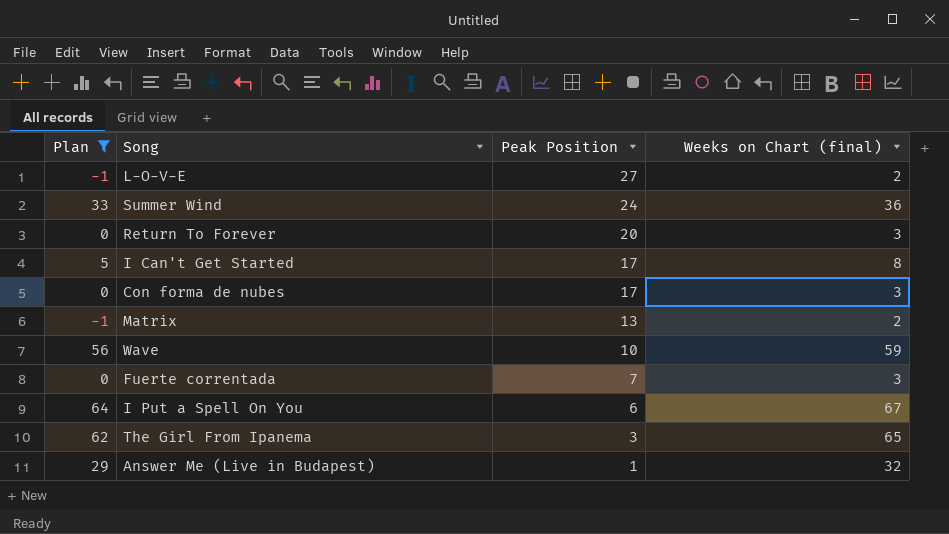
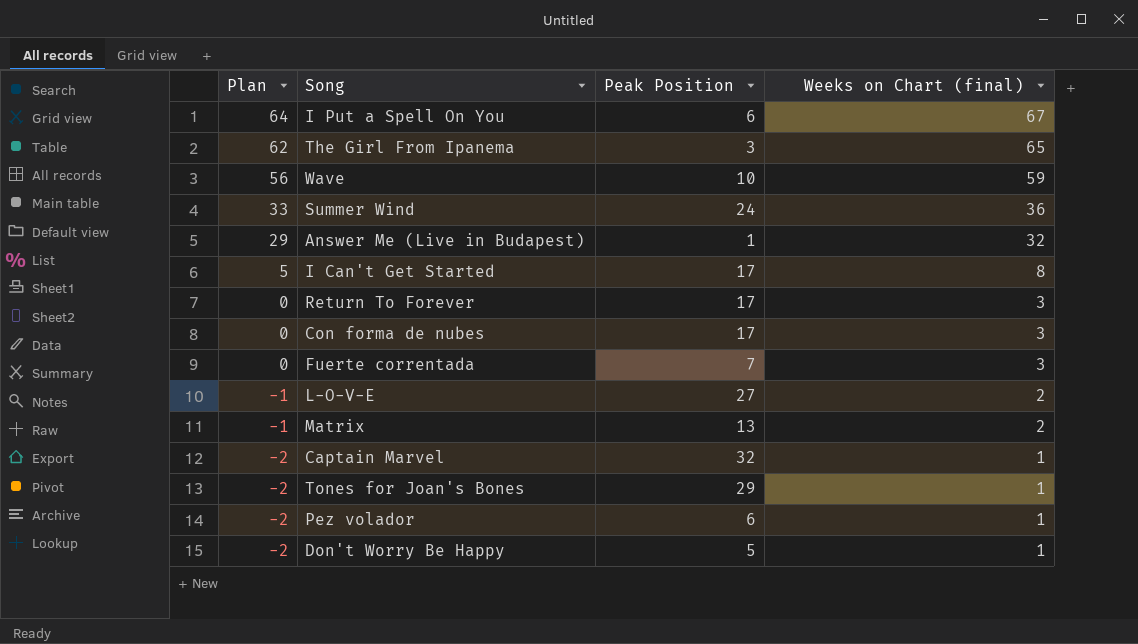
filter: Plan != -2 -> none
row order: Peak Position descending -> Plan descending
Return To Forever | Peak Position: 20 -> 17

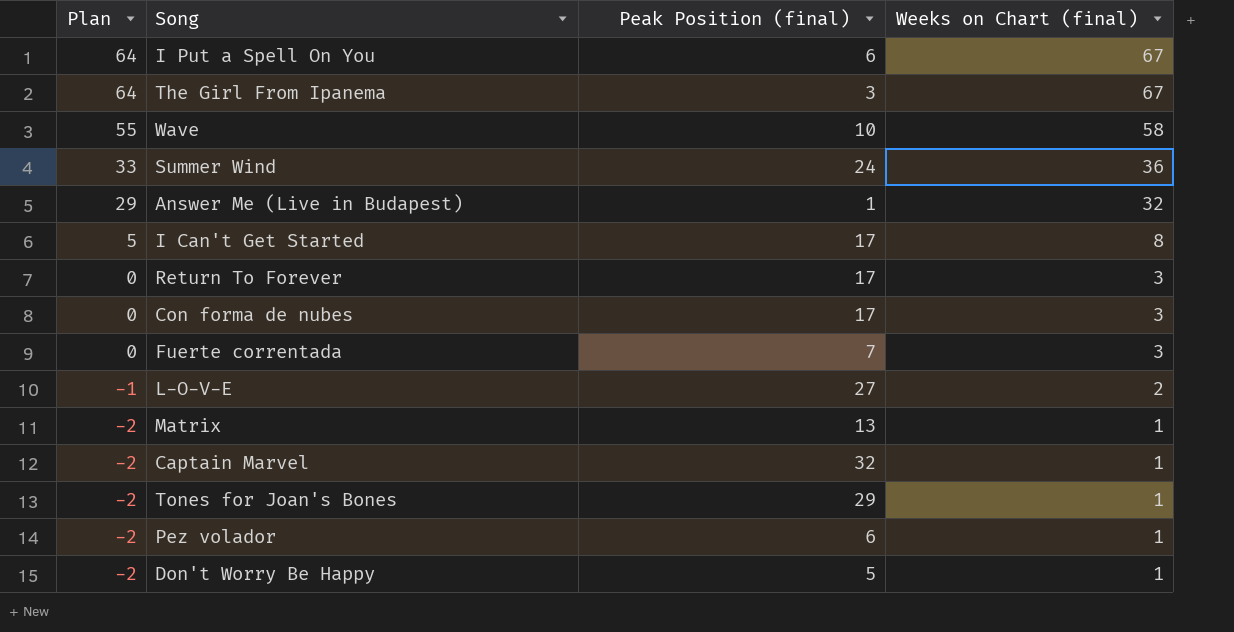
column name: Peak Position -> Peak Position (final)
The Girl From Ipanema | Plan: 62 -> 64
The Girl From Ipanema | Weeks on Chart (final): 65 -> 67
Wave | Plan: 56 -> 55
Wave | Weeks on Chart (final): 59 -> 58
Matrix | Plan: -1 -> -2
Matrix | Weeks on Chart (final): 2 -> 1

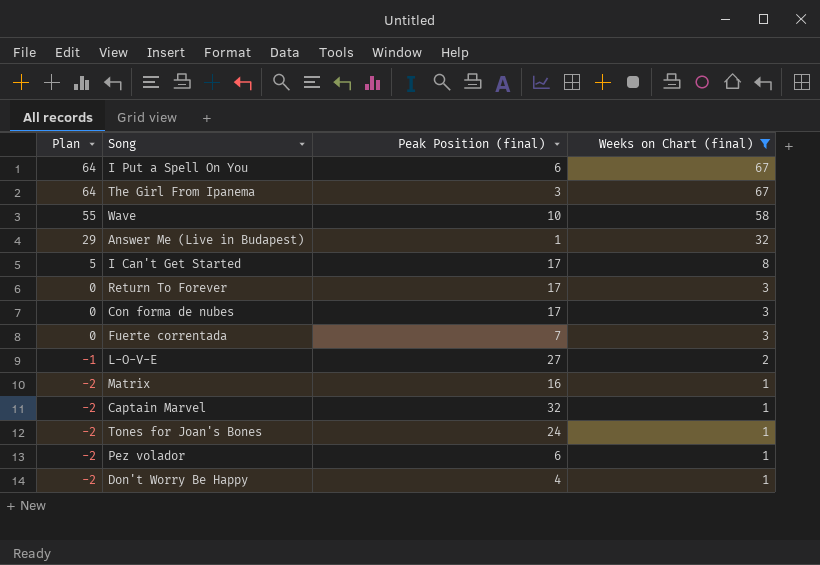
filter: none -> Weeks on Chart (final) != 36
Matrix | Peak Position (final): 13 -> 16
Tones for Joan's Bones | Peak Position (final): 29 -> 24
Don't Worry Be Happy | Peak Position (final): 5 -> 4

